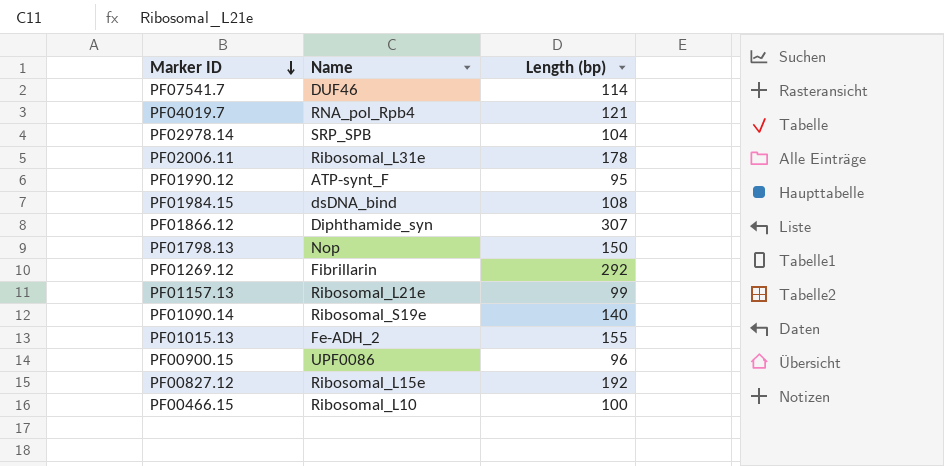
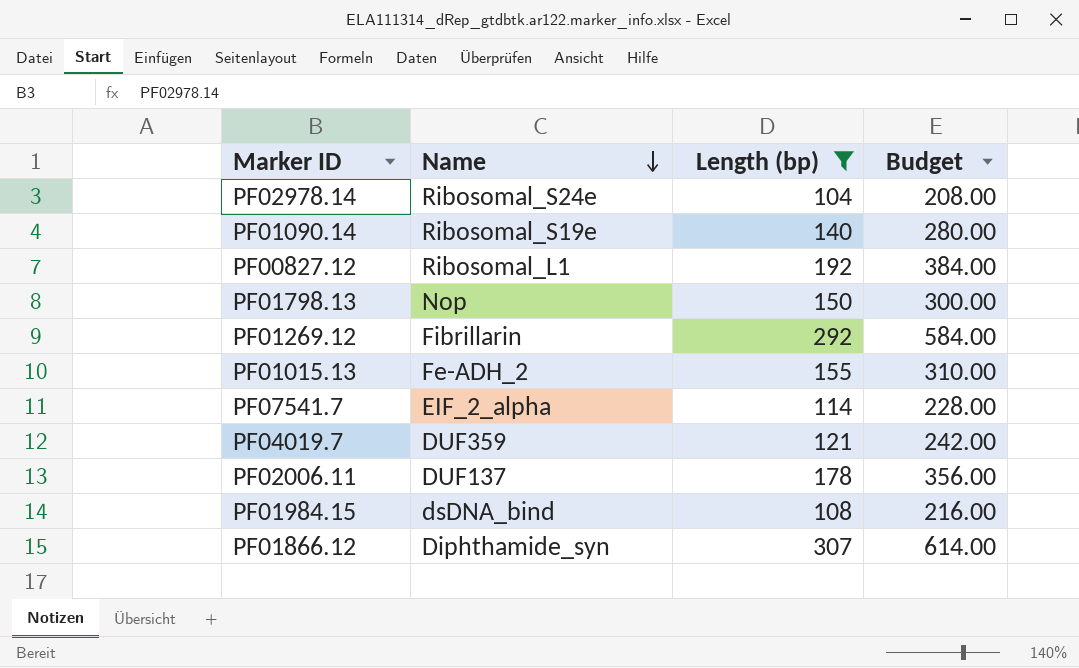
filter: none -> Length (bp) >= 104
row order: Marker ID descending -> Name descending
column Budget | formula: none -> [Length (bp)] * 2
PF02978.14 | Name: SRP_SPB -> Ribosomal_S24e
PF00827.12 | Name: Ribosomal_L15e -> Ribosomal_L1
PF07541.7 | Name: DUF46 -> EIF_2_alpha
PF04019.7 | Name: RNA_pol_Rpb4 -> DUF359
PF02006.11 | Name: Ribosomal_L31e -> DUF137

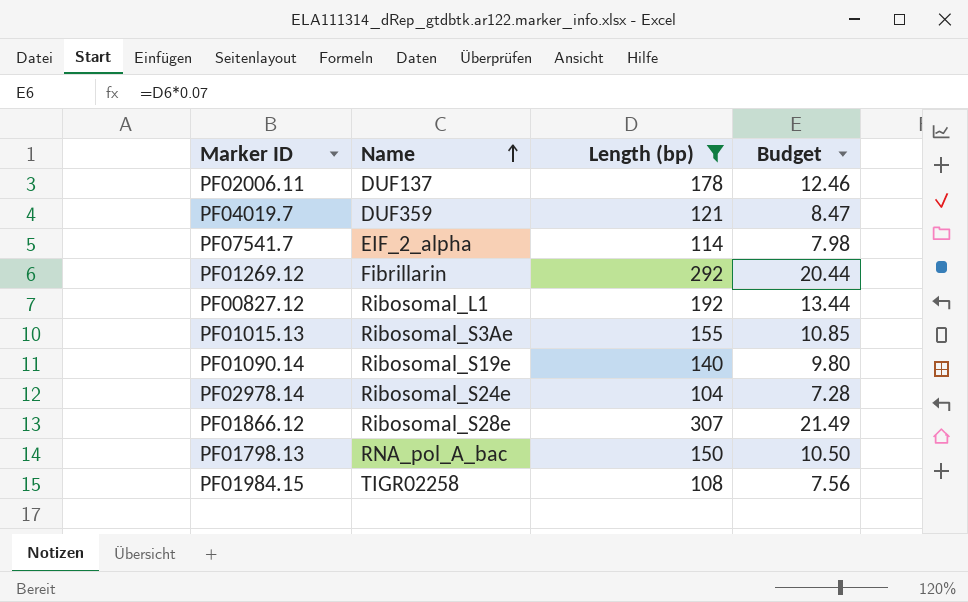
row order: Name descending -> Name ascending
column Budget | formula: [Length (bp)] * 2 -> [Length (bp)] * 0.07
PF01015.13 | Name: Fe-ADH_2 -> Ribosomal_S3Ae
PF01866.12 | Name: Diphthamide_syn -> Ribosomal_S28e
PF01798.13 | Name: Nop -> RNA_pol_A_bac
PF01984.15 | Name: dsDNA_bind -> TIGR02258

